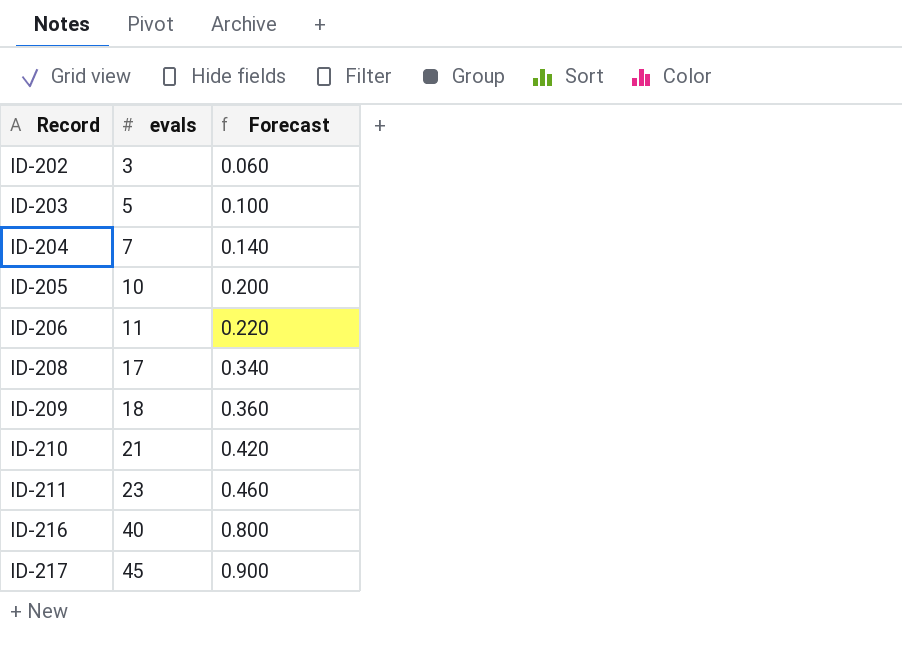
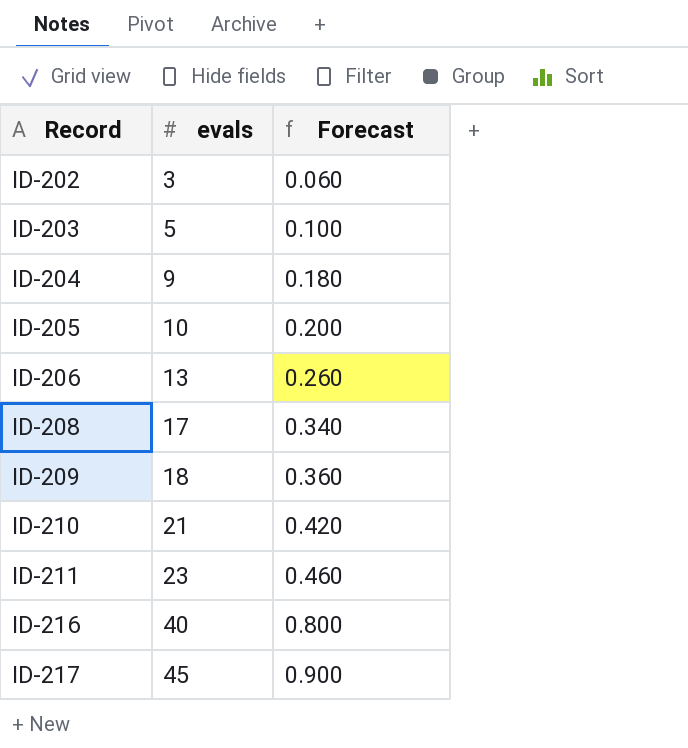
ID-204 | evals: 7 -> 9
ID-204 | Forecast: 0.140 -> 0.180
ID-206 | evals: 11 -> 13
ID-206 | Forecast: 0.220 -> 0.260

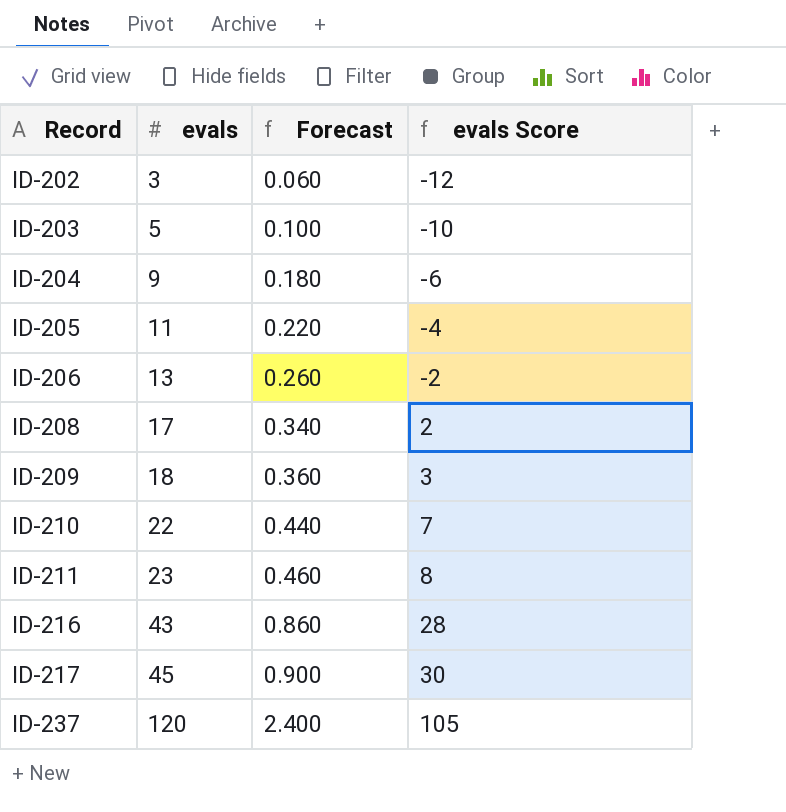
column evals Score | formula: none -> [evals] - 15
ID-205 | evals: 10 -> 11
ID-205 | Forecast: 0.200 -> 0.220
ID-210 | evals: 21 -> 22
ID-210 | Forecast: 0.420 -> 0.440
ID-216 | evals: 40 -> 43
ID-216 | Forecast: 0.800 -> 0.860
row ID-237: none -> 120 | 2.400 | 105

